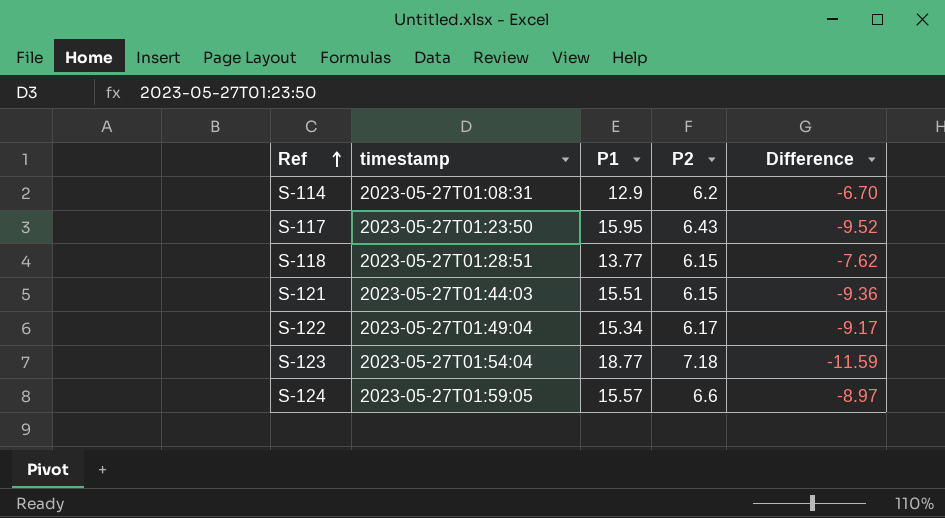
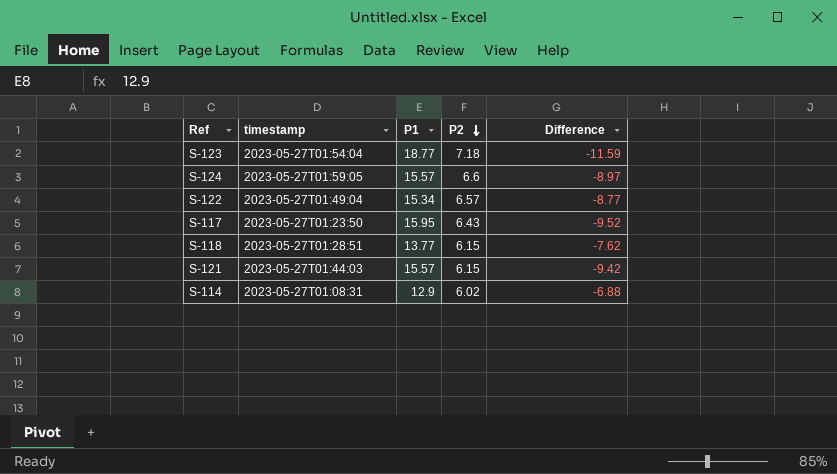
row order: Ref ascending -> P2 descending
S-122 | P2: 6.17 -> 6.57
S-122 | Difference: -9.17 -> -8.77
S-121 | P1: 15.51 -> 15.57
S-121 | Difference: -9.36 -> -9.42
S-114 | P2: 6.2 -> 6.02
S-114 | Difference: -6.70 -> -6.88

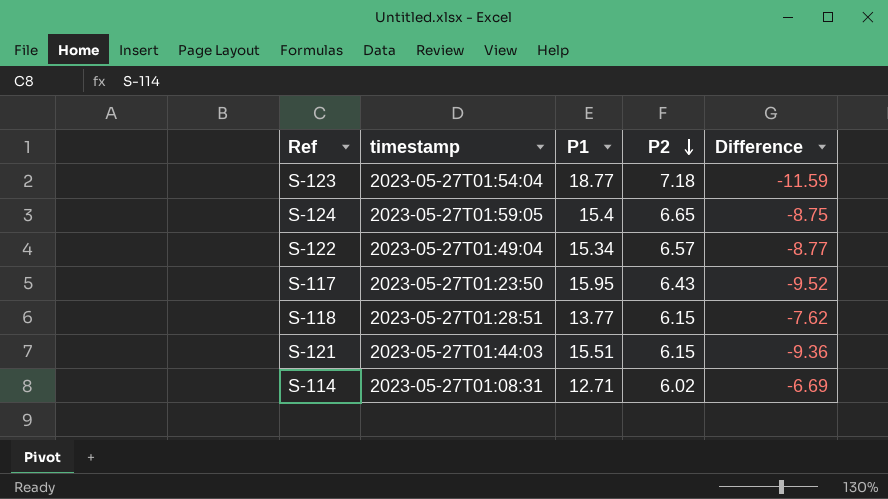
S-124 | P1: 15.57 -> 15.4
S-124 | P2: 6.6 -> 6.65
S-124 | Difference: -8.97 -> -8.75
S-121 | P1: 15.57 -> 15.51
S-121 | Difference: -9.42 -> -9.36
S-114 | P1: 12.9 -> 12.71
S-114 | Difference: -6.88 -> -6.69

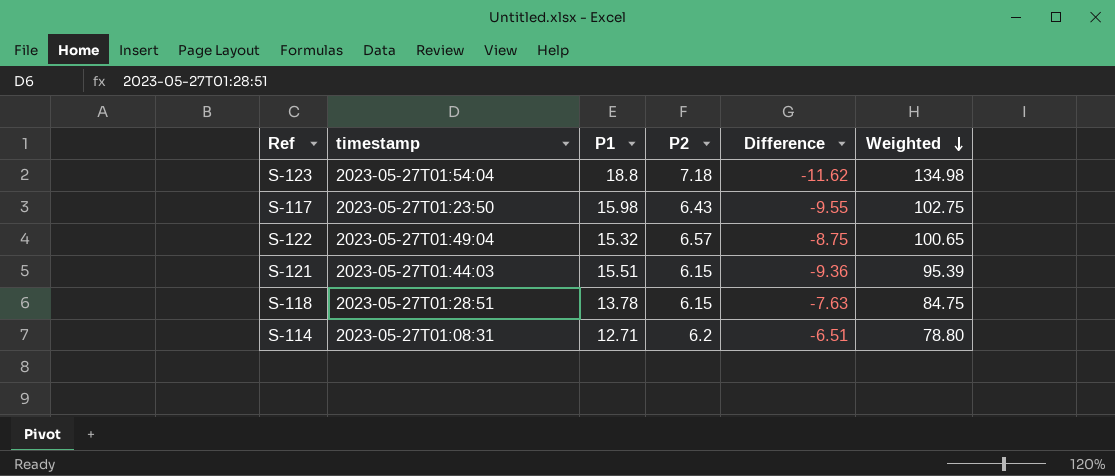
row order: P2 descending -> Weighted descending
column Weighted | formula: none -> [P1] * [P2]
row S-124: 2023-05-27T01:59:05 | 15.4 | 6.65 | -8.75 -> none
S-123 | P1: 18.77 -> 18.8
S-123 | Difference: -11.59 -> -11.62
S-117 | P1: 15.95 -> 15.98
S-117 | Difference: -9.52 -> -9.55
S-122 | P1: 15.34 -> 15.32
S-122 | Difference: -8.77 -> -8.75
S-118 | P1: 13.77 -> 13.78
S-118 | Difference: -7.62 -> -7.63
S-114 | P2: 6.02 -> 6.2
S-114 | Difference: -6.69 -> -6.51

